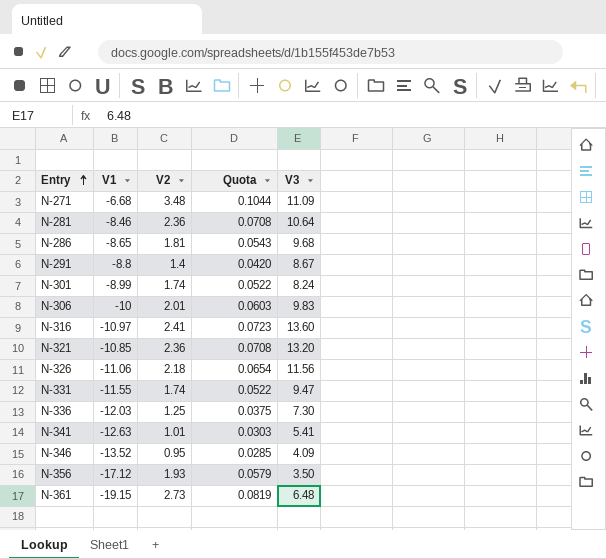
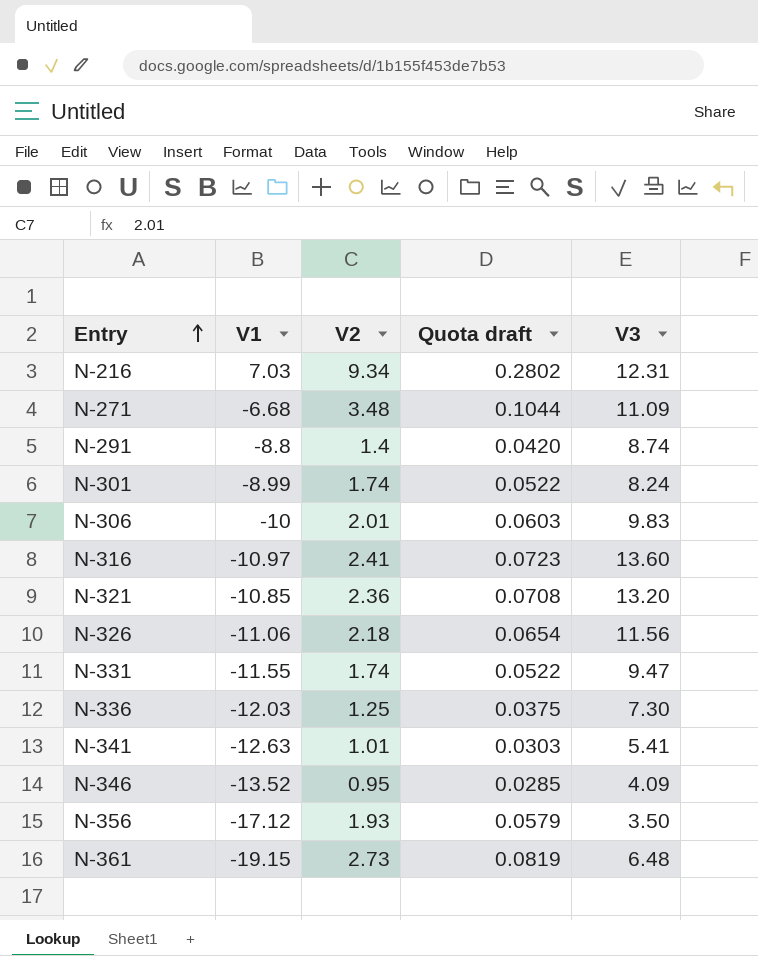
column name: Quota -> Quota draft
row N-281: -8.46 | 2.36 | 0.0708 | 10.64 -> none
row N-286: -8.65 | 1.81 | 0.0543 | 9.68 -> none
row N-216: none -> 7.03 | 9.34 | 0.2802 | 12.31
N-291 | V3: 8.67 -> 8.74

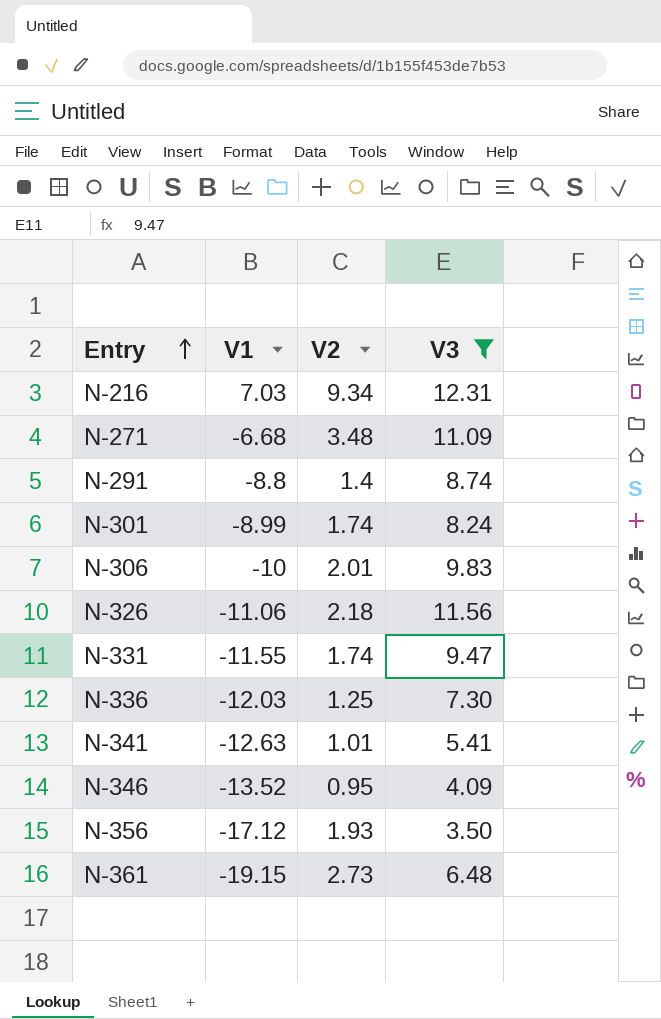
filter: none -> V3 <= 12.31
column Quota draft | formula: [V2] * 0.03 -> none

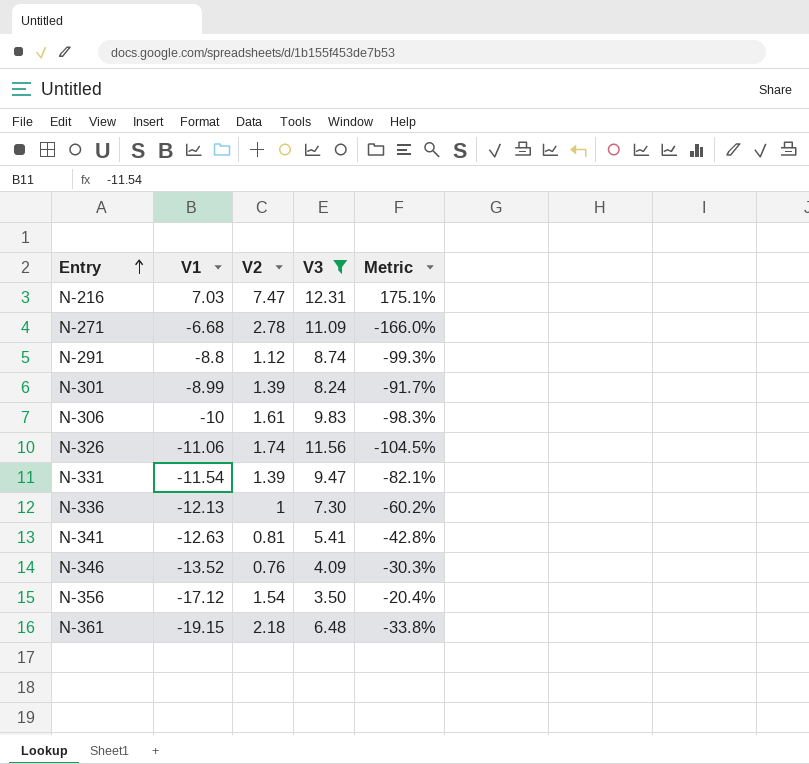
column Metric | formula: none -> [V3] / [V1]
N-216 | V2: 9.34 -> 7.47
N-271 | V2: 3.48 -> 2.78
N-291 | V2: 1.4 -> 1.12
N-301 | V2: 1.74 -> 1.39
N-306 | V2: 2.01 -> 1.61
N-326 | V2: 2.18 -> 1.74
N-331 | V1: -11.55 -> -11.54
N-331 | V2: 1.74 -> 1.39
N-336 | V1: -12.03 -> -12.13
N-336 | V2: 1.25 -> 1
N-341 | V2: 1.01 -> 0.81
N-346 | V2: 0.95 -> 0.76
N-356 | V2: 1.93 -> 1.54
N-361 | V2: 2.73 -> 2.18

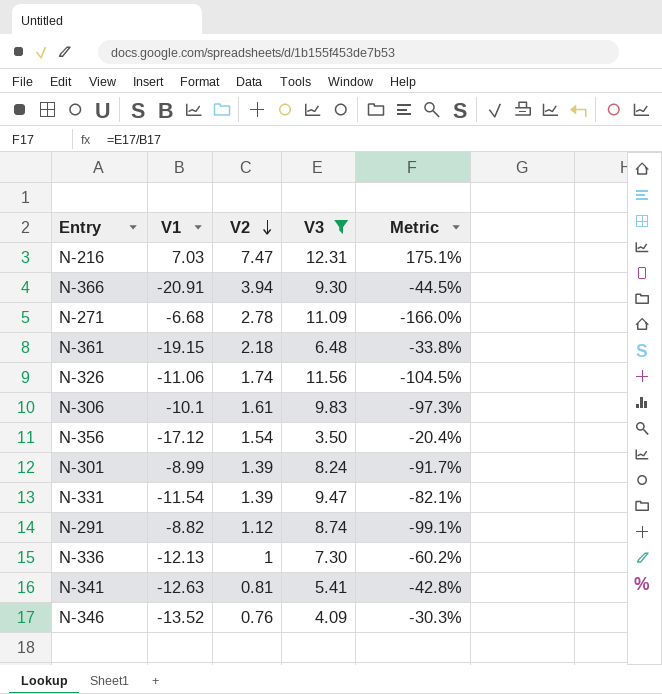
row order: Entry ascending -> V2 descending
row N-366: none -> -20.91 | 3.94 | 9.30 | -44.5%
N-306 | V1: -10 -> -10.1
N-306 | Metric: -98.3% -> -97.3%
N-291 | V1: -8.8 -> -8.82
N-291 | Metric: -99.3% -> -99.1%

